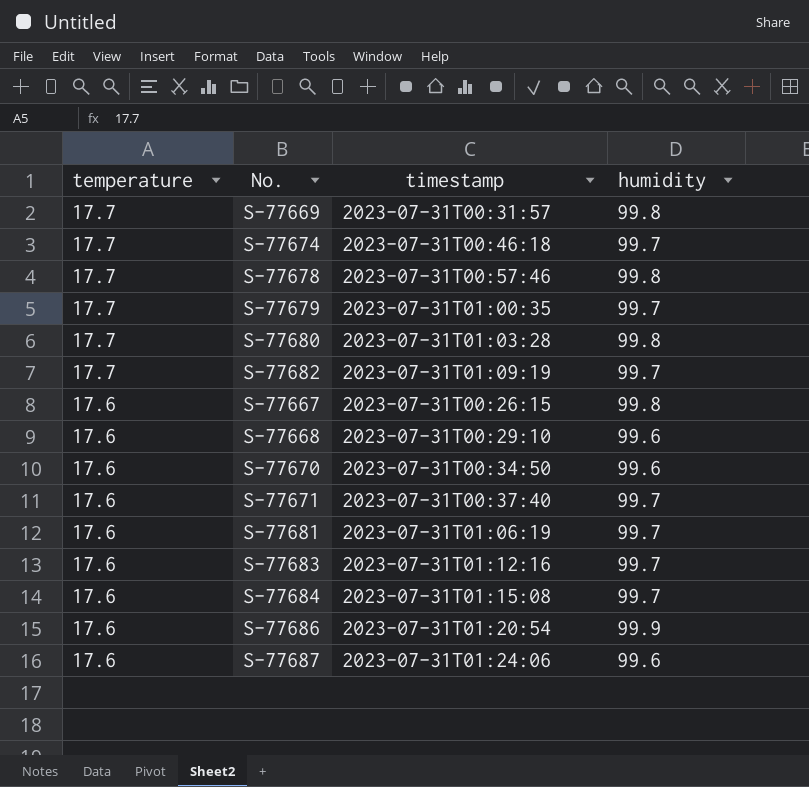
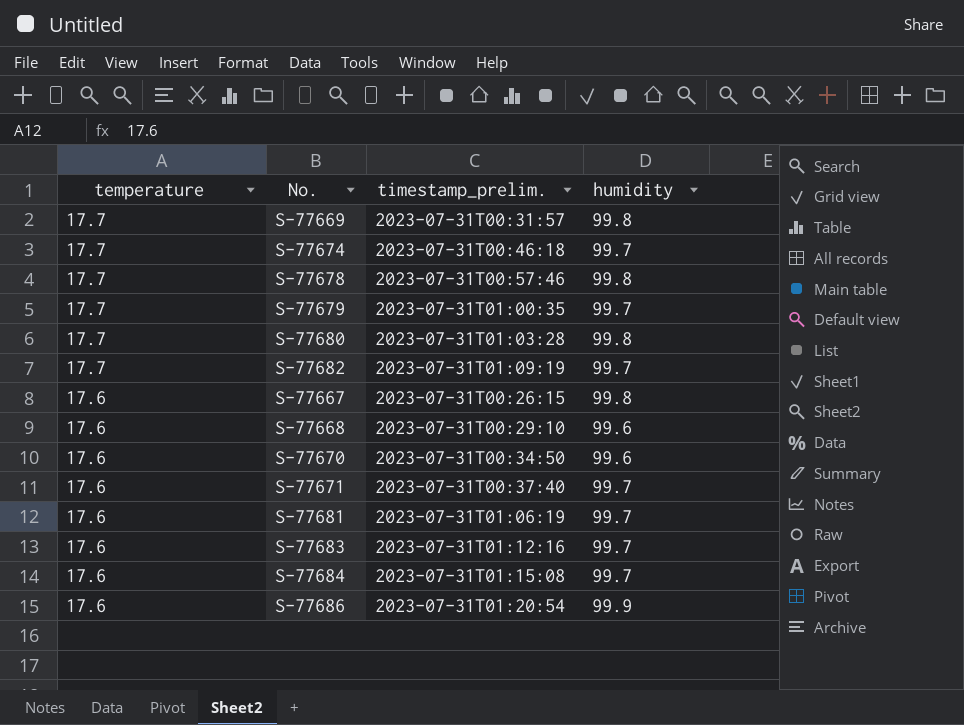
column name: timestamp -> timestamp_prelim.
row S-77687: 17.6 | 2023-07-31T01:24:06 | 99.6 -> none

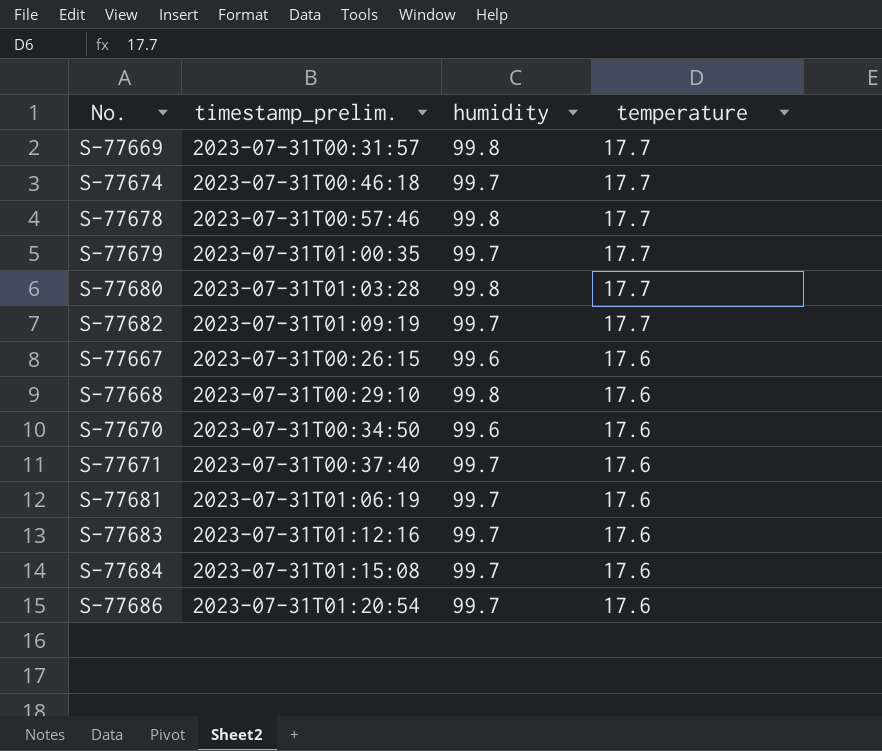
column temperature | position: 1 -> 4
S-77667 | humidity: 99.8 -> 99.6
S-77668 | humidity: 99.6 -> 99.8
S-77686 | humidity: 99.9 -> 99.7

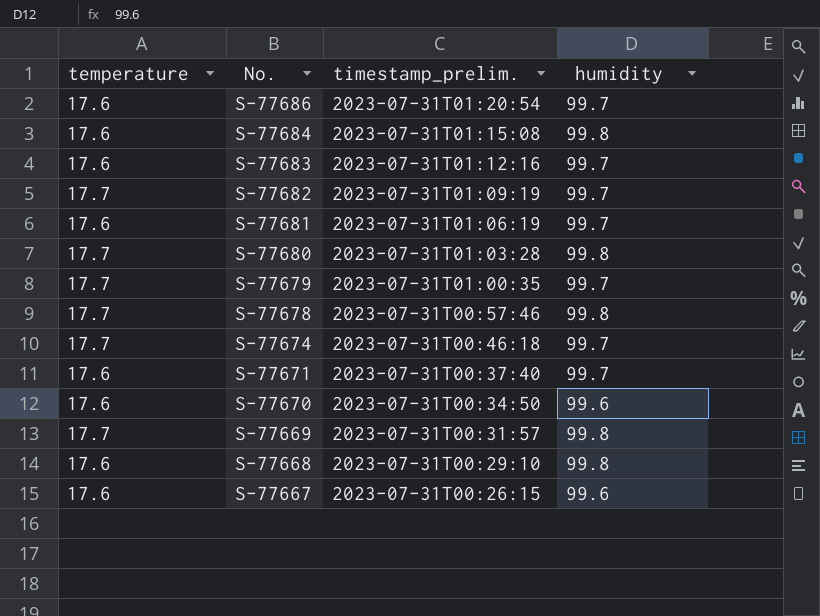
row order: temperature descending -> No. descending
column temperature | position: 4 -> 1
S-77684 | humidity: 99.7 -> 99.8

